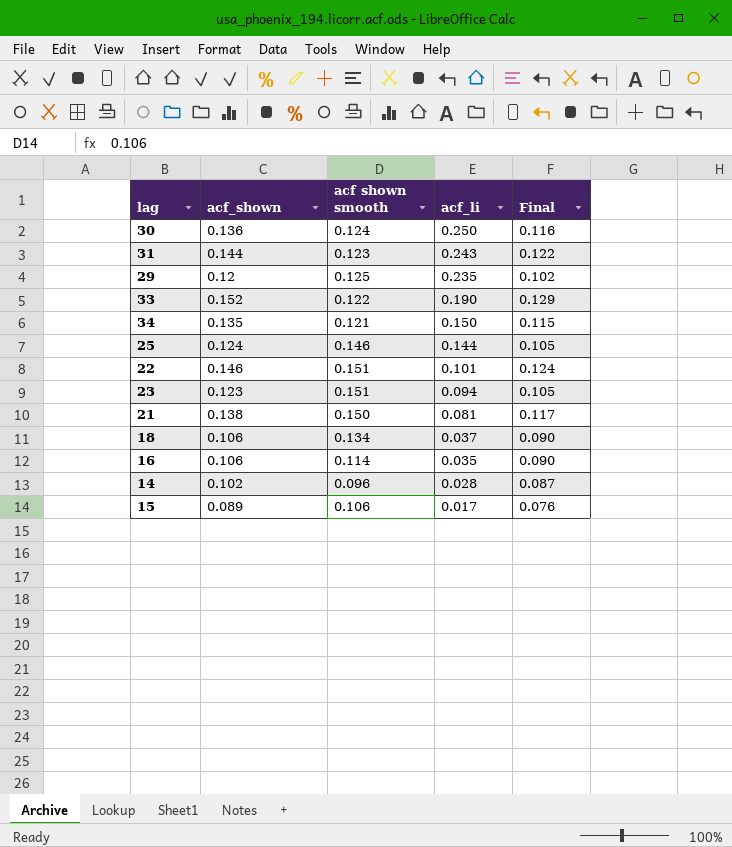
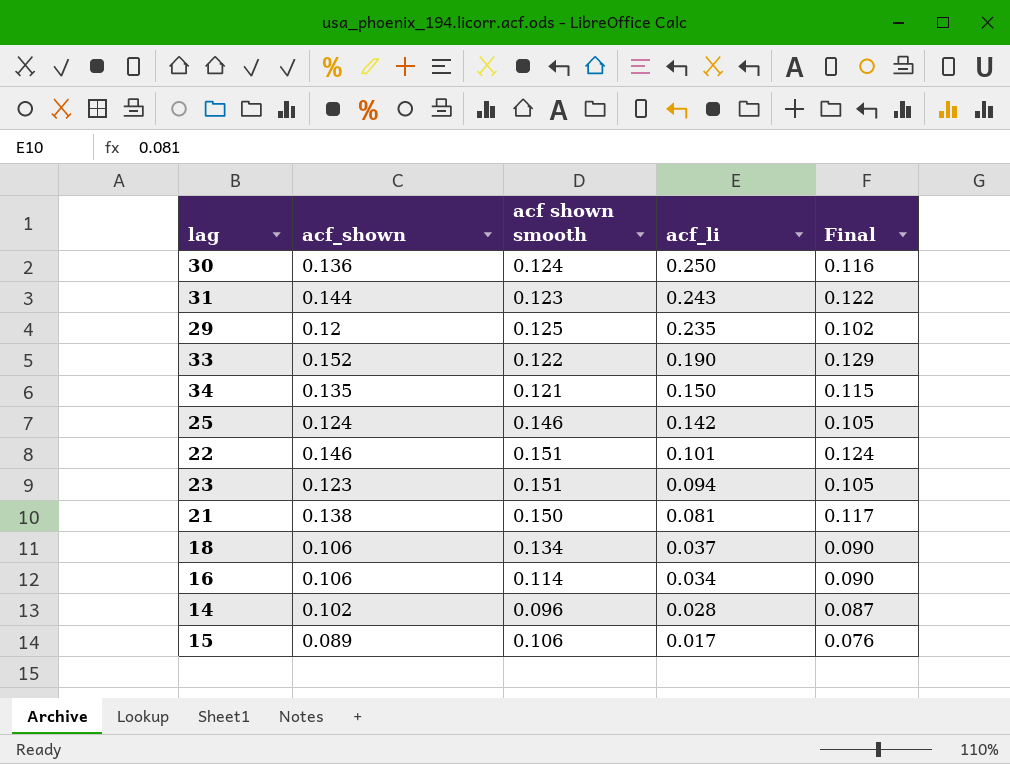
25 | acf_li: 0.144 -> 0.142
16 | acf_li: 0.035 -> 0.034

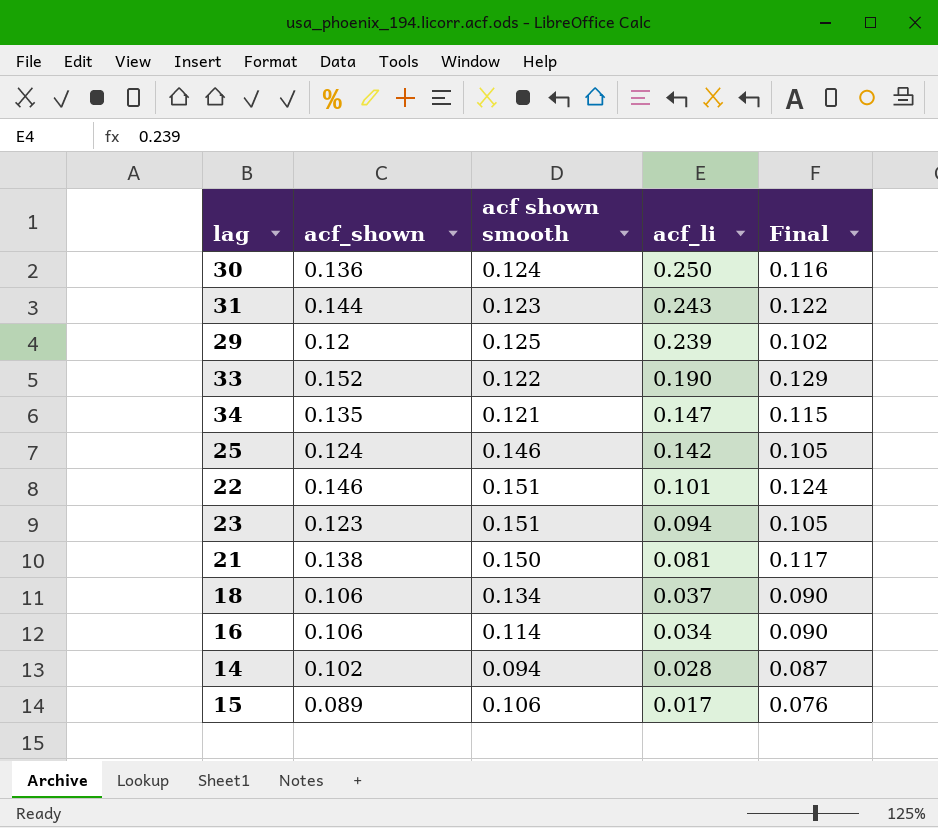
29 | acf_li: 0.235 -> 0.239
34 | acf_li: 0.150 -> 0.147
14 | acf shown smooth: 0.096 -> 0.094

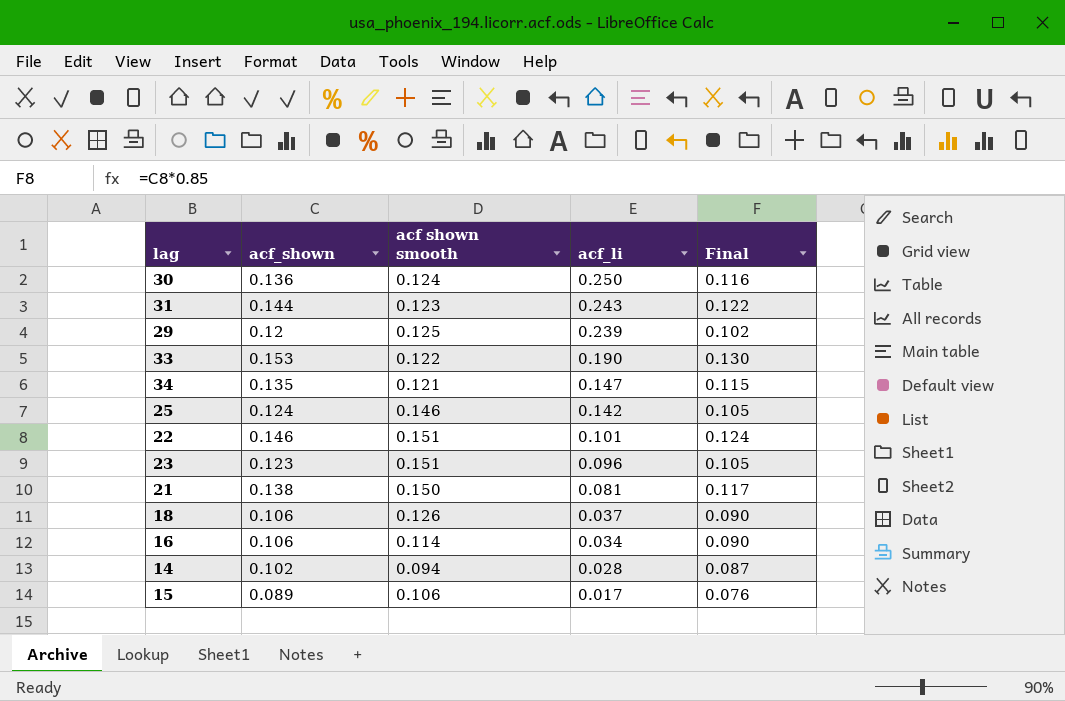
33 | acf_shown: 0.152 -> 0.153
33 | Final: 0.129 -> 0.130
23 | acf_li: 0.094 -> 0.096
18 | acf shown smooth: 0.134 -> 0.126

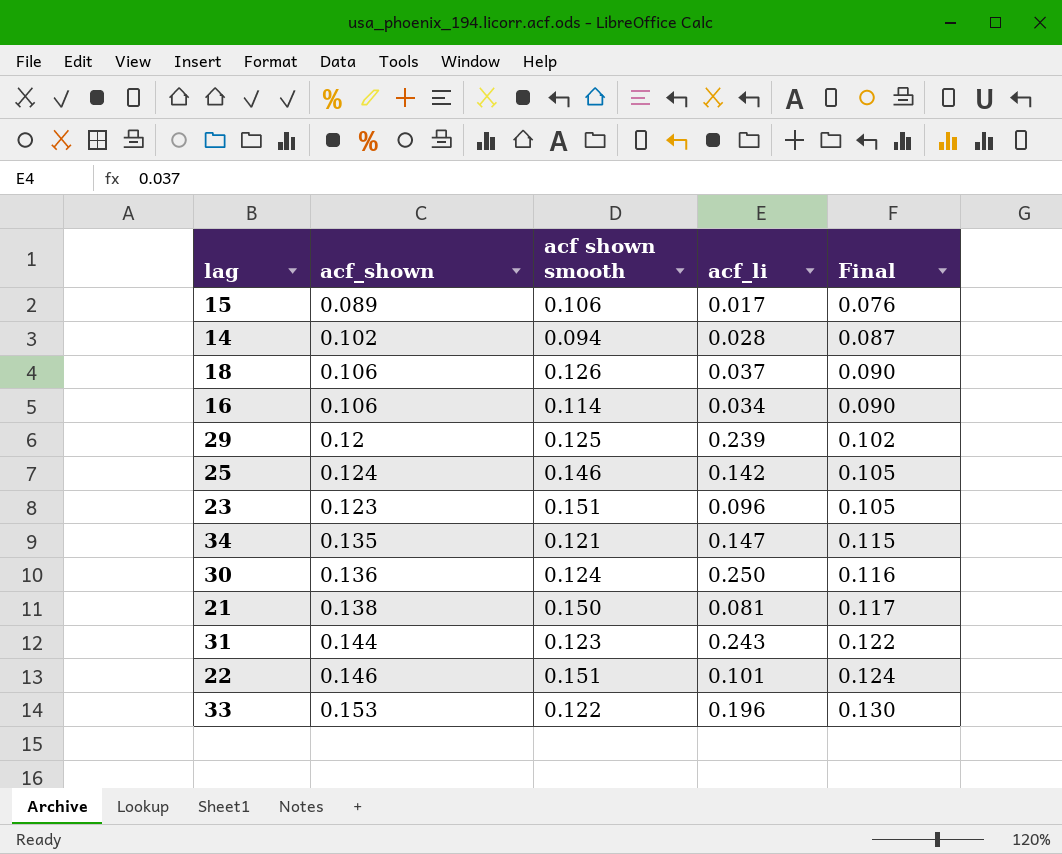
row order: acf_li descending -> Final ascending
33 | acf_li: 0.190 -> 0.196

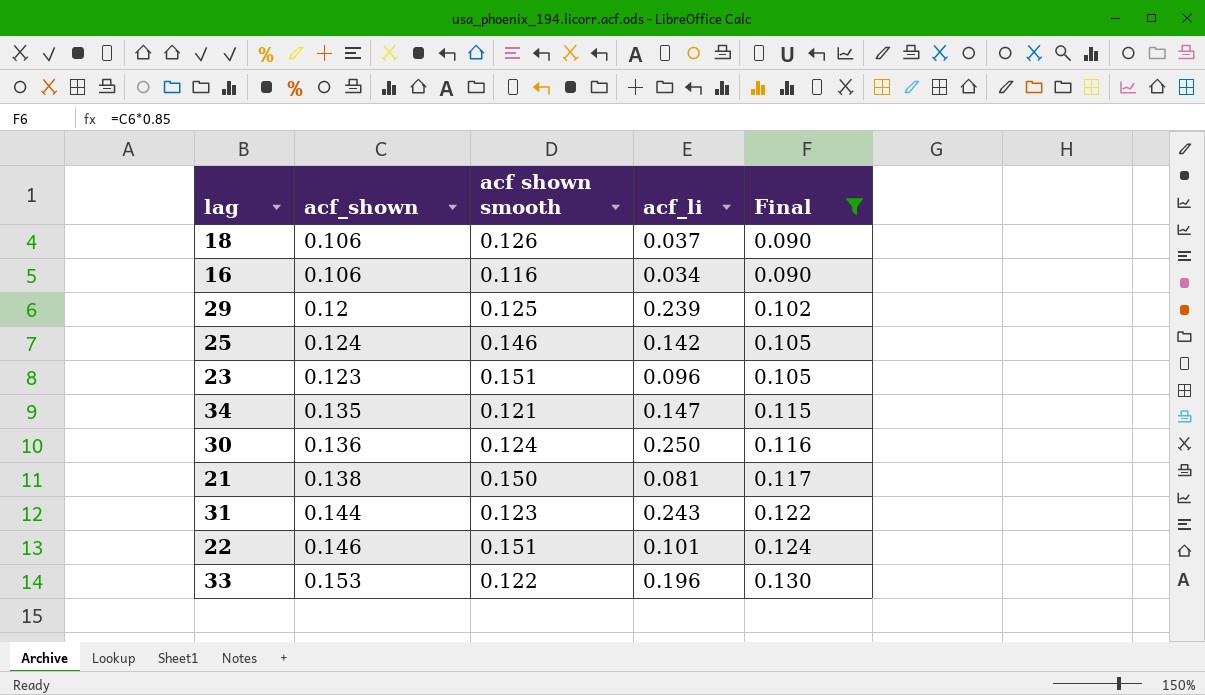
filter: none -> Final >= 0.090
16 | acf shown smooth: 0.114 -> 0.116

